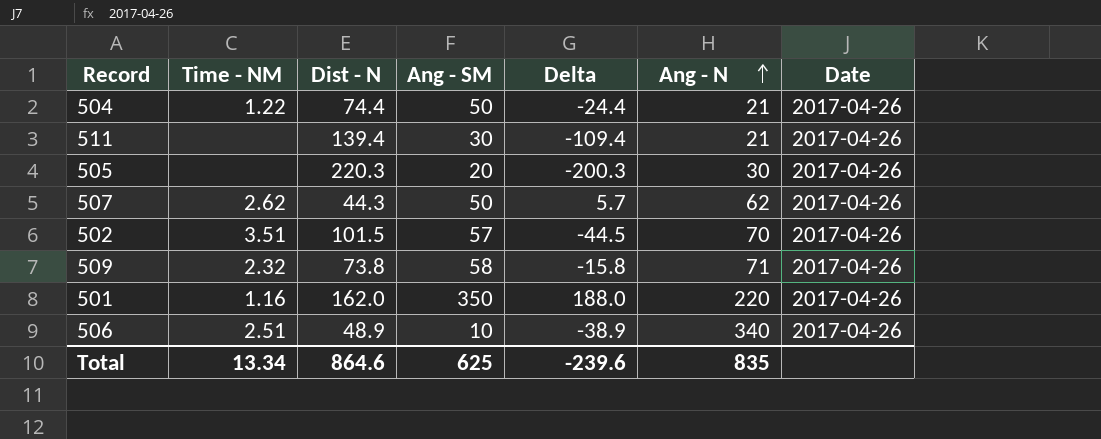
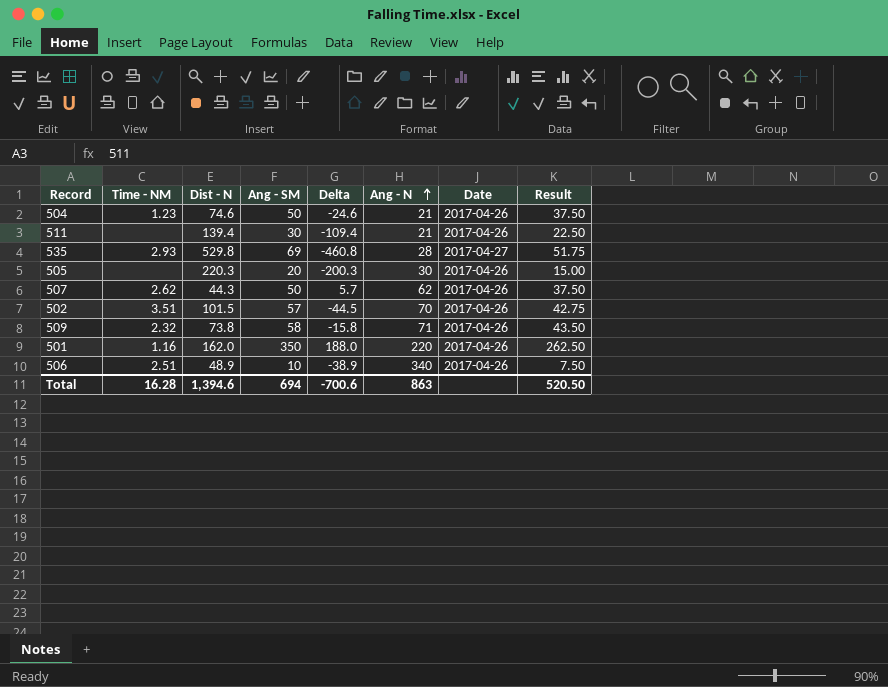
column Result | formula: none -> [Ang - SM] * 0.75
504 | Time - NM: 1.22 -> 1.23
504 | Dist - N: 74.4 -> 74.6
504 | Delta: -24.4 -> -24.6
row 535: none -> 2.93 | 529.8 | 69 | -460.8 | 28 | 2017-04-27 | 51.75
Total | Time - NM: 13.34 -> 16.28
Total | Dist - N: 864.6 -> 1,394.6
Total | Ang - SM: 625 -> 694
Total | Delta: -239.6 -> -700.6
Total | Ang - N: 835 -> 863

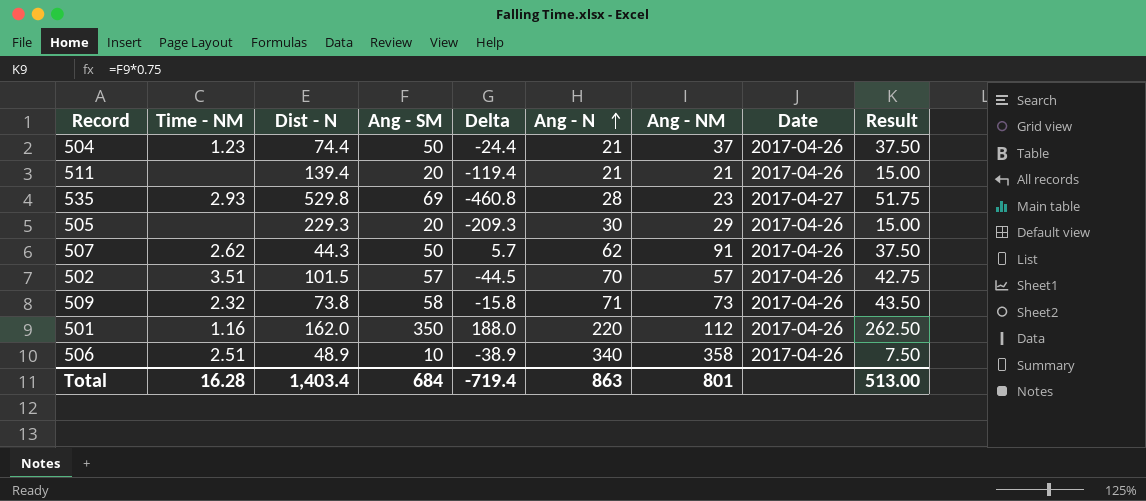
column Ang - NM | position: none -> 7
504 | Dist - N: 74.6 -> 74.4
504 | Delta: -24.6 -> -24.4
511 | Ang - SM: 30 -> 20
511 | Delta: -109.4 -> -119.4
511 | Result: 22.50 -> 15.00
505 | Dist - N: 220.3 -> 229.3
505 | Delta: -200.3 -> -209.3
Total | Dist - N: 1,394.6 -> 1,403.4
Total | Ang - SM: 694 -> 684
Total | Delta: -700.6 -> -719.4
Total | Result: 520.50 -> 513.00

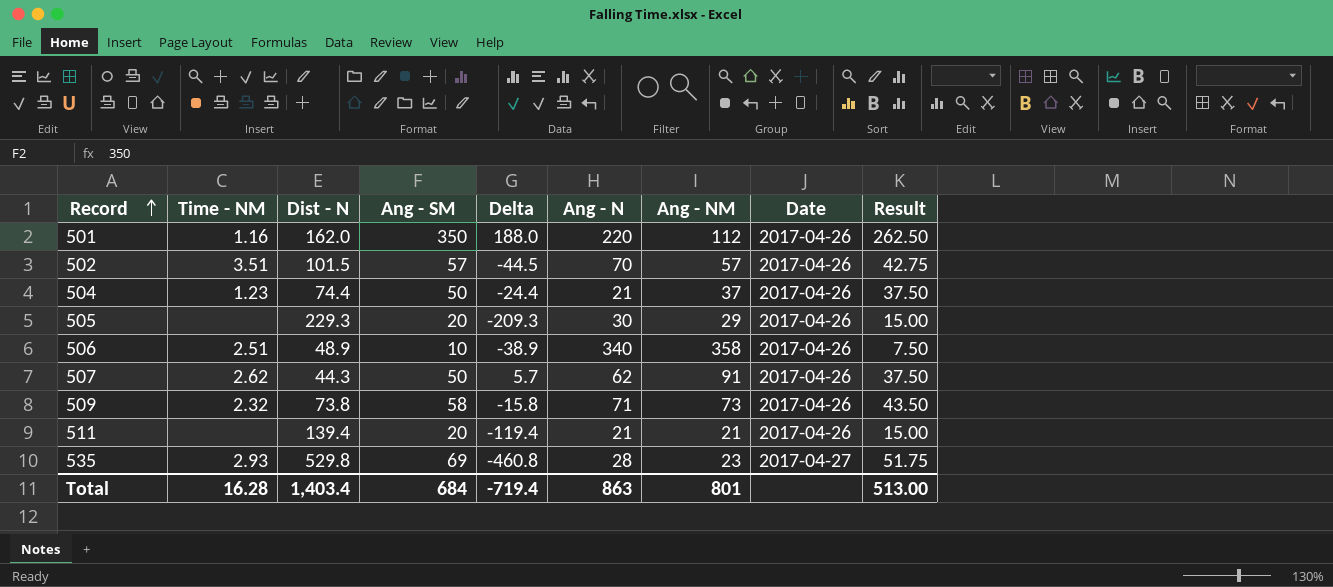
row order: Ang - N ascending -> Record ascending

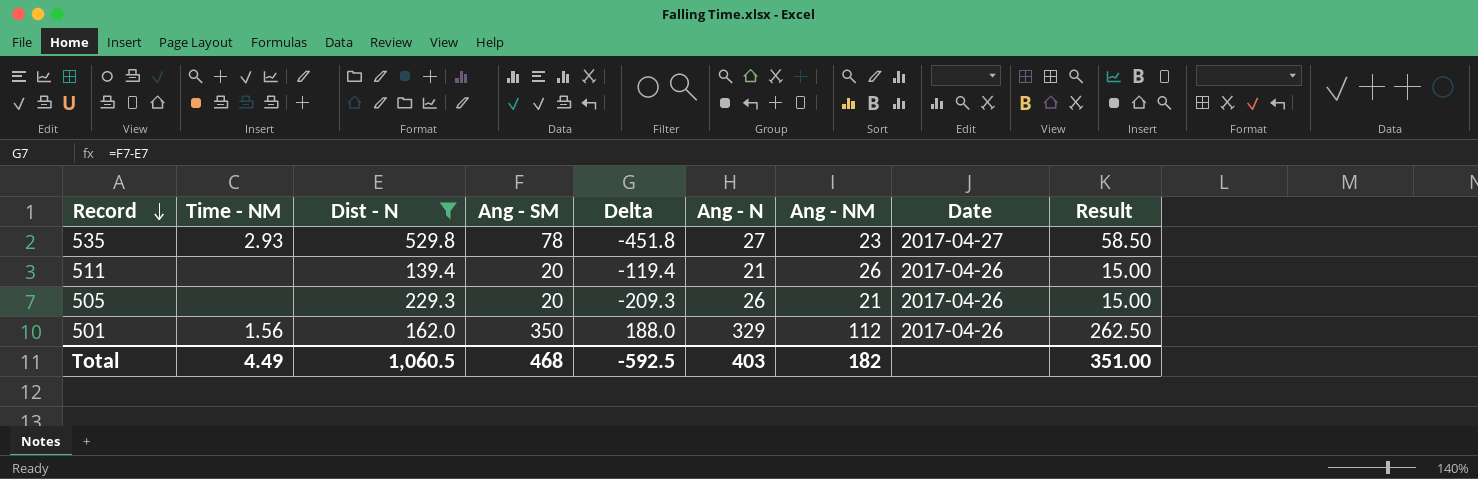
filter: none -> Dist - N >= 139.4
row order: Record ascending -> Record descending
535 | Ang - SM: 69 -> 78
535 | Delta: -460.8 -> -451.8
535 | Ang - N: 28 -> 27
535 | Result: 51.75 -> 58.50
511 | Ang - NM: 21 -> 26
505 | Ang - N: 30 -> 26
505 | Ang - NM: 29 -> 21
501 | Time - NM: 1.16 -> 1.56
501 | Ang - N: 220 -> 329
Total | Time - NM: 16.28 -> 4.49
Total | Dist - N: 1,403.4 -> 1,060.5
Total | Ang - SM: 684 -> 468
Total | Delta: -719.4 -> -592.5
Total | Ang - N: 863 -> 403
Total | Ang - NM: 801 -> 182
Total | Result: 513.00 -> 351.00

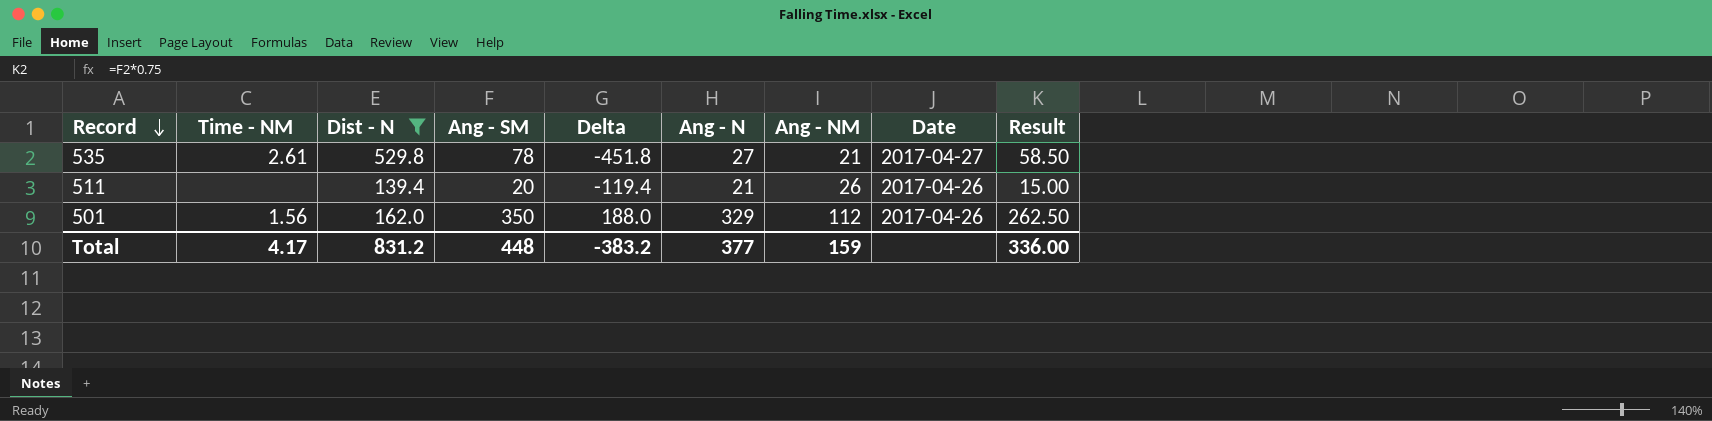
row 505: none | 229.3 | 20 | -209.3 | 26 | 21 | 2017-04-26 | 15.00 -> none
535 | Time - NM: 2.93 -> 2.61
535 | Ang - NM: 23 -> 21
Total | Time - NM: 4.49 -> 4.17
Total | Dist - N: 1,060.5 -> 831.2
Total | Ang - SM: 468 -> 448
Total | Delta: -592.5 -> -383.2
Total | Ang - N: 403 -> 377
Total | Ang - NM: 182 -> 159
Total | Result: 351.00 -> 336.00

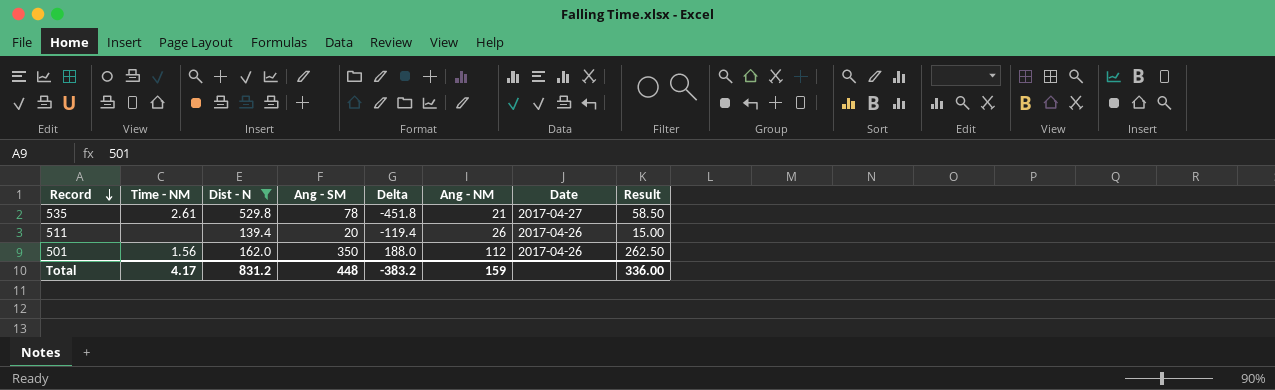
column Ang - N | position: 6 -> none

